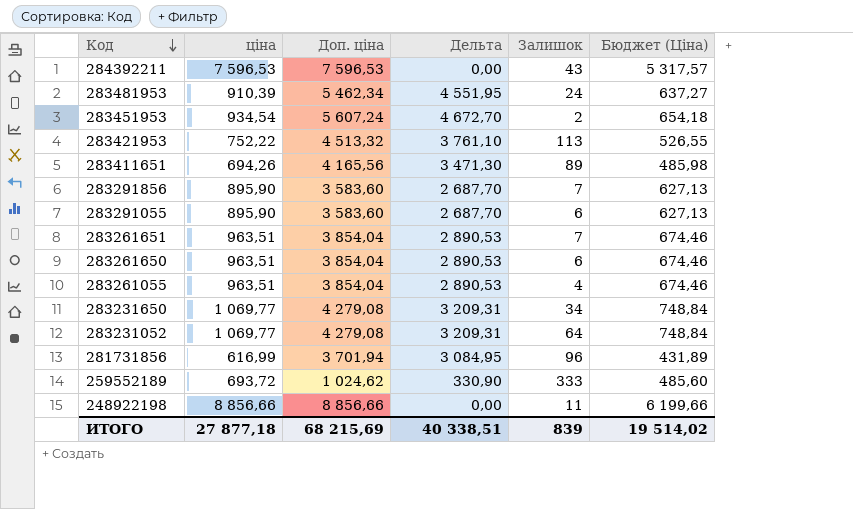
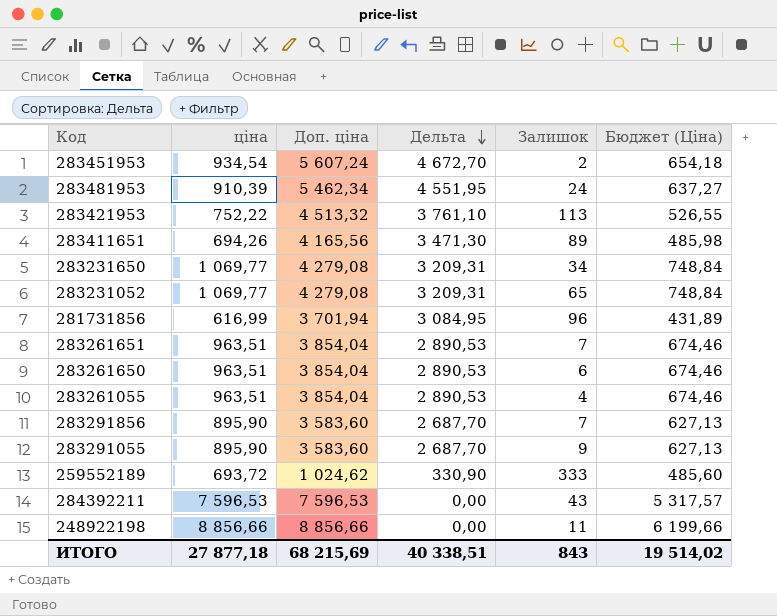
row order: Код descending -> Дельта descending
283231052 | Залишок: 64 -> 65
283291055 | Залишок: 6 -> 9
ИТОГО | Залишок: 839 -> 843

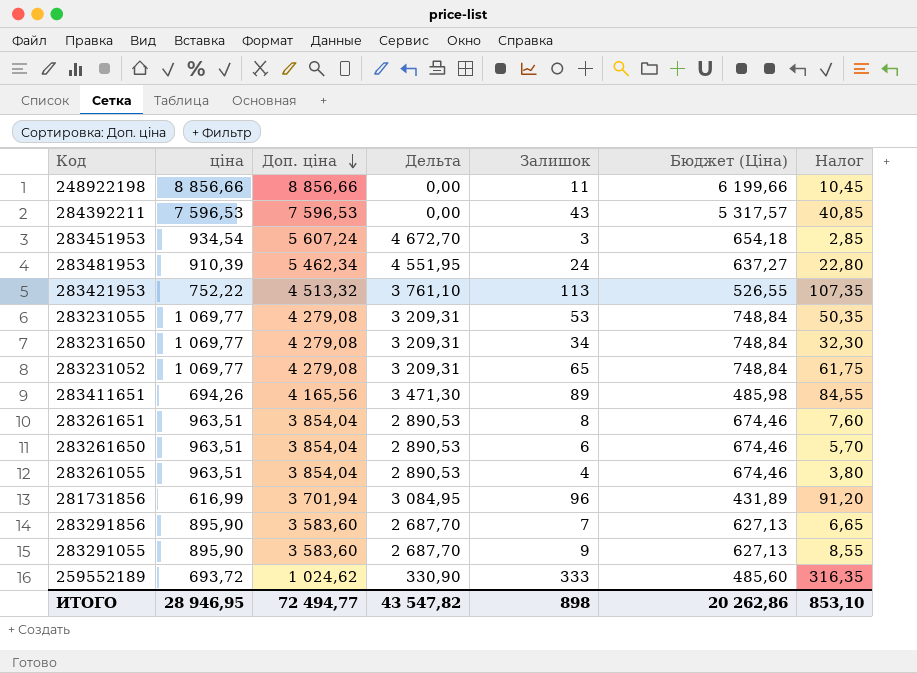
row order: Дельта descending -> Доп. ціна descending
column Налог | formula: none -> [Залишок] * 0,95
283451953 | Залишок: 2 -> 3
row 283231055: none -> 1 069,77 | 4 279,08 | 3 209,31 | 53 | 748,84 | 50,35
283261651 | Залишок: 7 -> 8
ИТОГО | ціна: 27 877,18 -> 28 946,95
ИТОГО | Доп. ціна: 68 215,69 -> 72 494,77
ИТОГО | Дельта: 40 338,51 -> 43 547,82
ИТОГО | Залишок: 843 -> 898
ИТОГО | Бюджет (Ціна): 19 514,02 -> 20 262,86

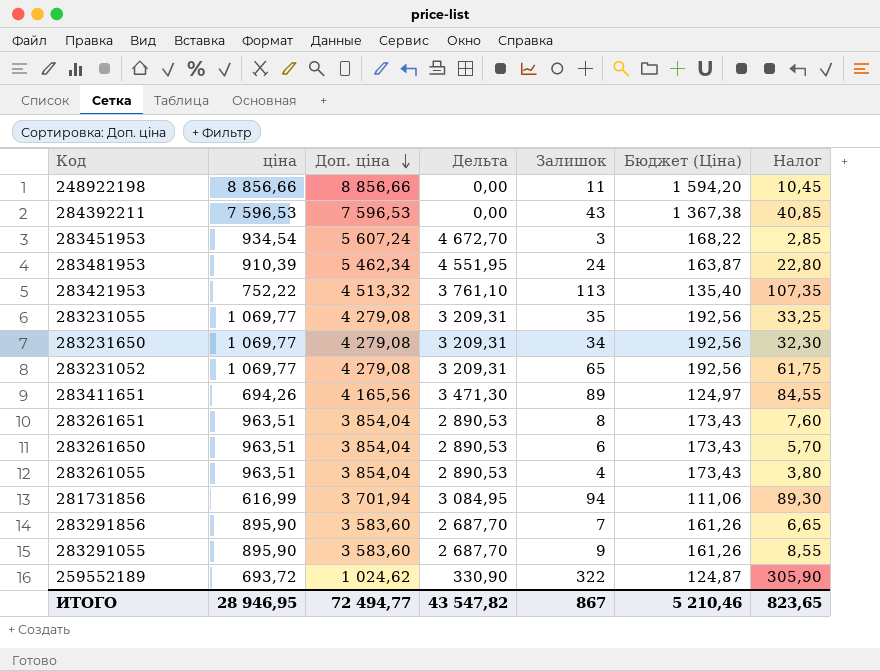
column Бюджет (Ціна) | formula: [ціна] * 0,7 -> [ціна] * 0,18
283231055 | Залишок: 53 -> 35
283231055 | Налог: 50,35 -> 33,25
281731856 | Залишок: 96 -> 94
281731856 | Налог: 91,20 -> 89,30
259552189 | Залишок: 333 -> 322
259552189 | Налог: 316,35 -> 305,90
ИТОГО | Залишок: 898 -> 867
ИТОГО | Бюджет (Ціна): 20 262,86 -> 5 210,46
ИТОГО | Налог: 853,10 -> 823,65

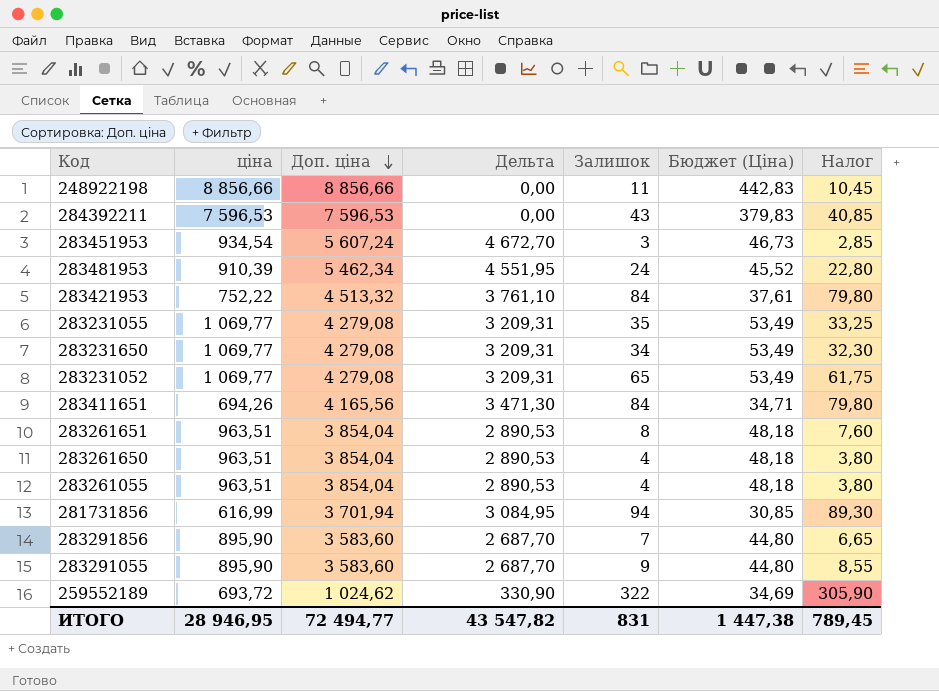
column Бюджет (Ціна) | formula: [ціна] * 0,18 -> [ціна] * 0,05
283421953 | Залишок: 113 -> 84
283421953 | Налог: 107,35 -> 79,80
283411651 | Залишок: 89 -> 84
283411651 | Налог: 84,55 -> 79,80
283261650 | Залишок: 6 -> 4
283261650 | Налог: 5,70 -> 3,80
ИТОГО | Залишок: 867 -> 831
ИТОГО | Бюджет (Ціна): 5 210,46 -> 1 447,38
ИТОГО | Налог: 823,65 -> 789,45

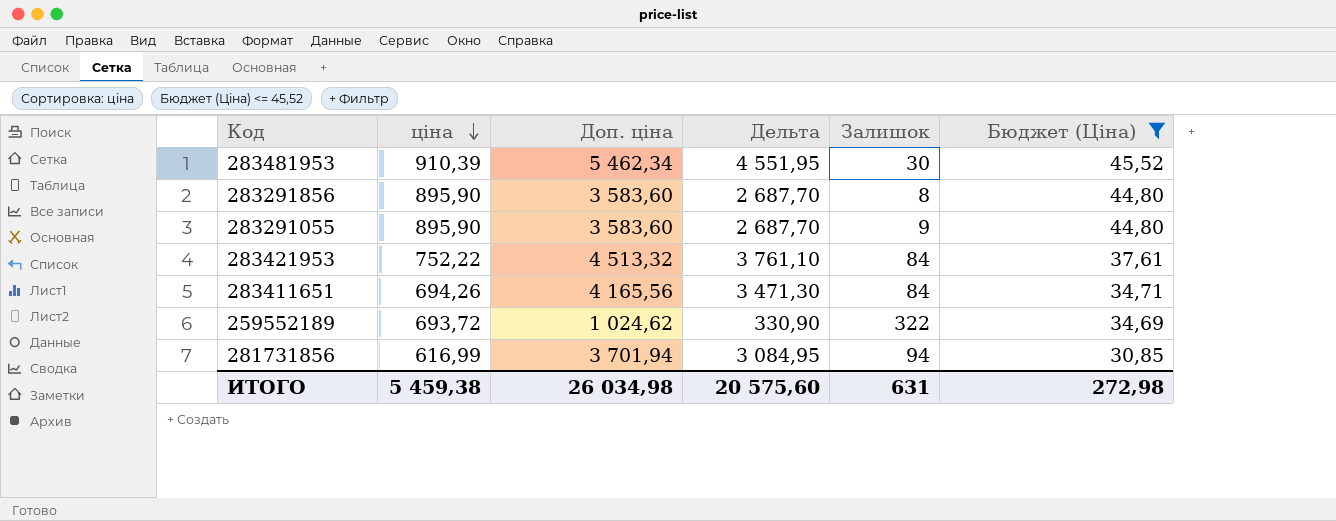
filter: none -> Бюджет (Ціна) <= 45,52
row order: Доп. ціна descending -> ціна descending
column Налог | formula: [Залишок] * 0,95 -> none
283481953 | Залишок: 24 -> 30
283291856 | Залишок: 7 -> 8
ИТОГО | ціна: 28 946,95 -> 5 459,38
ИТОГО | Доп. ціна: 72 494,77 -> 26 034,98
ИТОГО | Дельта: 43 547,82 -> 20 575,60
ИТОГО | Залишок: 831 -> 631
ИТОГО | Бюджет (Ціна): 1 447,38 -> 272,98

